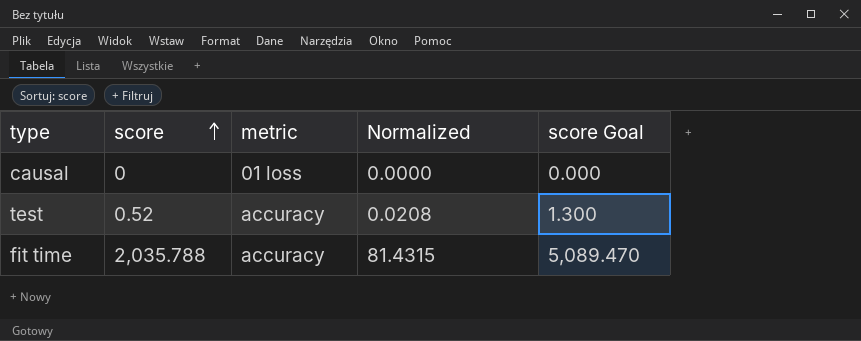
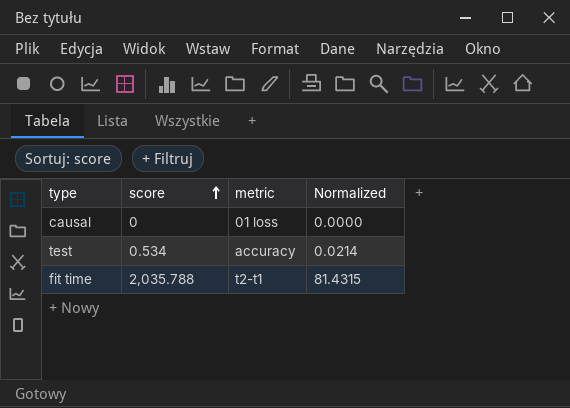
column score Goal | formula: [score] * 2.5 -> none
test | score: 0.52 -> 0.534
test | Normalized: 0.0208 -> 0.0214
fit time | metric: accuracy -> t2-t1

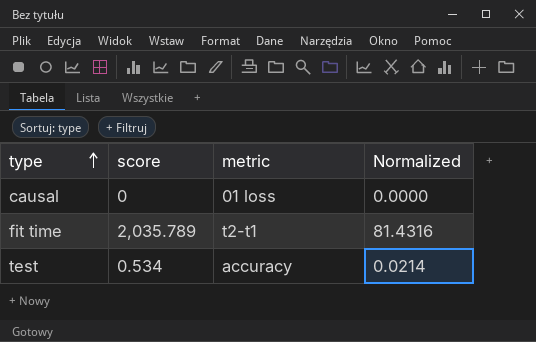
row order: score ascending -> type ascending
fit time | score: 2,035.788 -> 2,035.789
fit time | Normalized: 81.4315 -> 81.4316

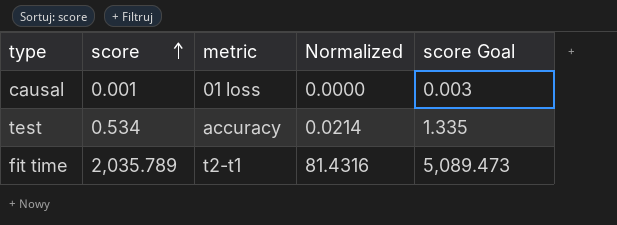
row order: type ascending -> score ascending
column score Goal | formula: none -> [score] * 2.5
causal | score: 0 -> 0.001

